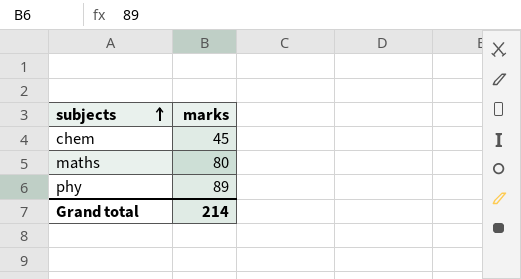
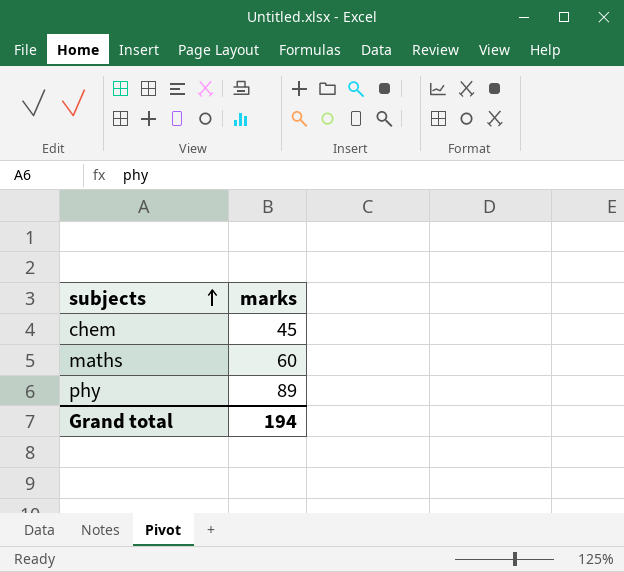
maths | marks: 80 -> 60
Grand total | marks: 214 -> 194

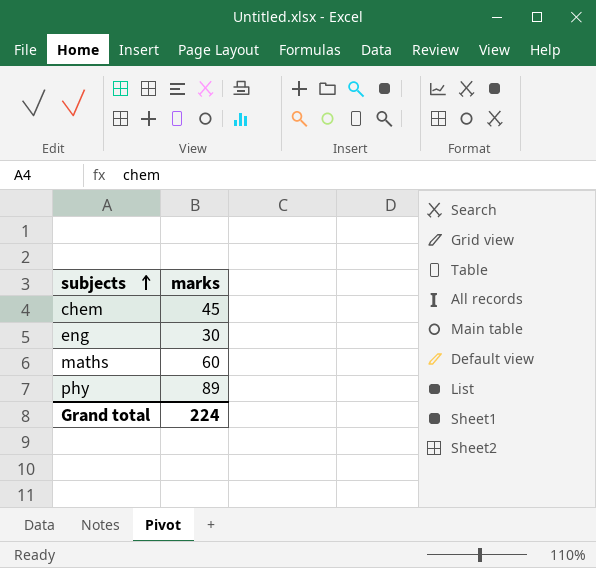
row eng: none -> 30
Grand total | marks: 194 -> 224

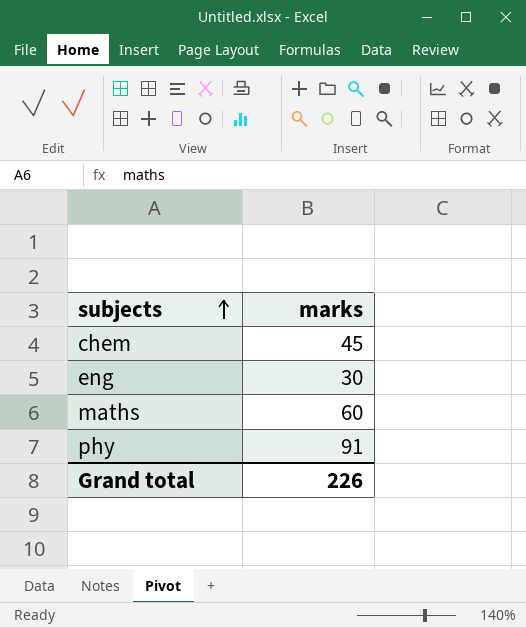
phy | marks: 89 -> 91
Grand total | marks: 224 -> 226

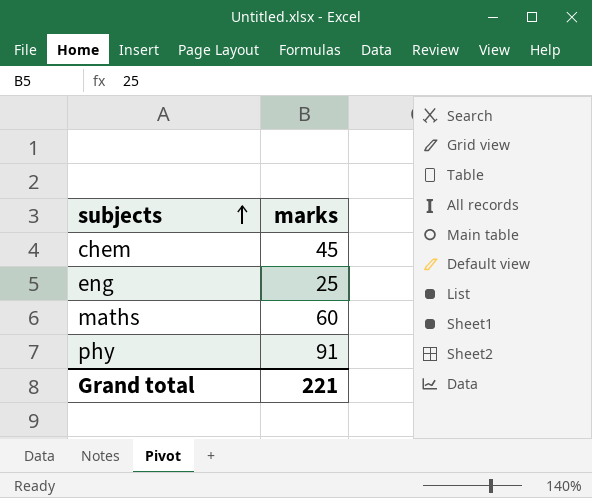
eng | marks: 30 -> 25
Grand total | marks: 226 -> 221

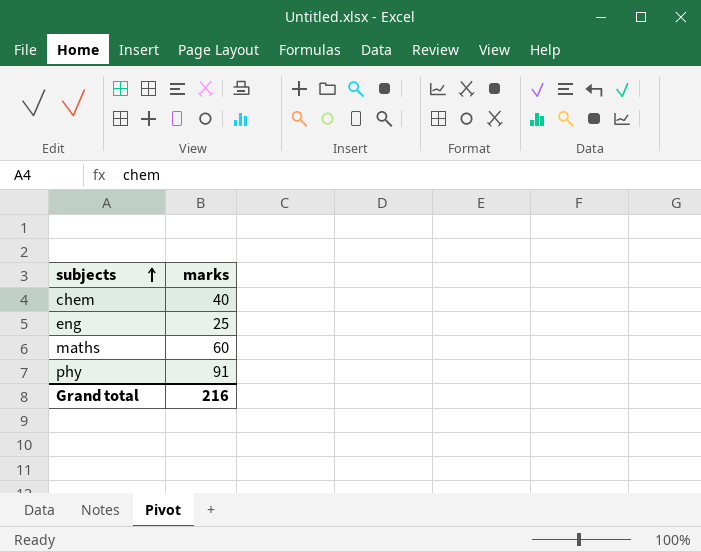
chem | marks: 45 -> 40
Grand total | marks: 221 -> 216

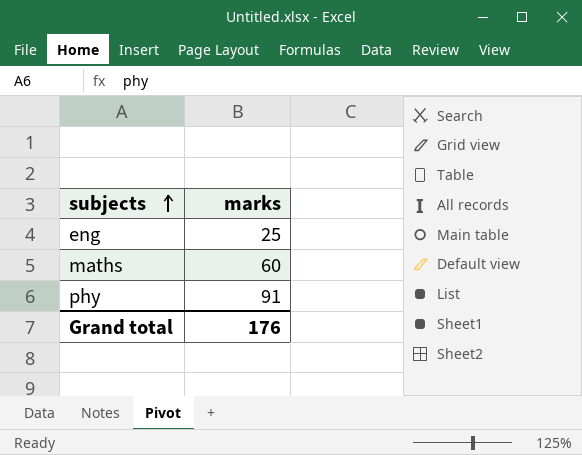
row chem: 40 -> none
Grand total | marks: 216 -> 176

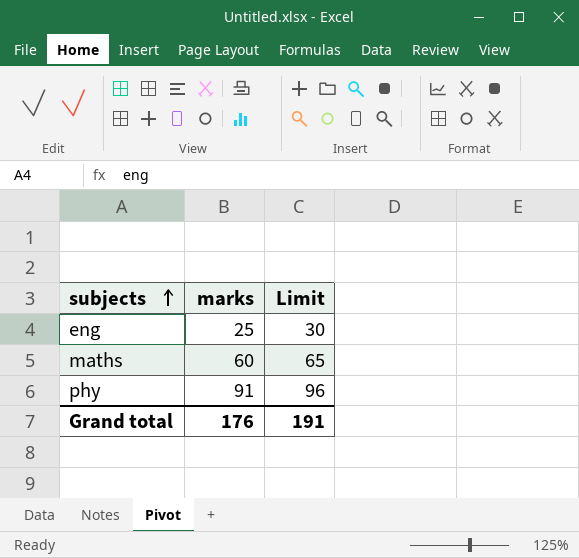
column Limit | formula: none -> [marks] + 5

